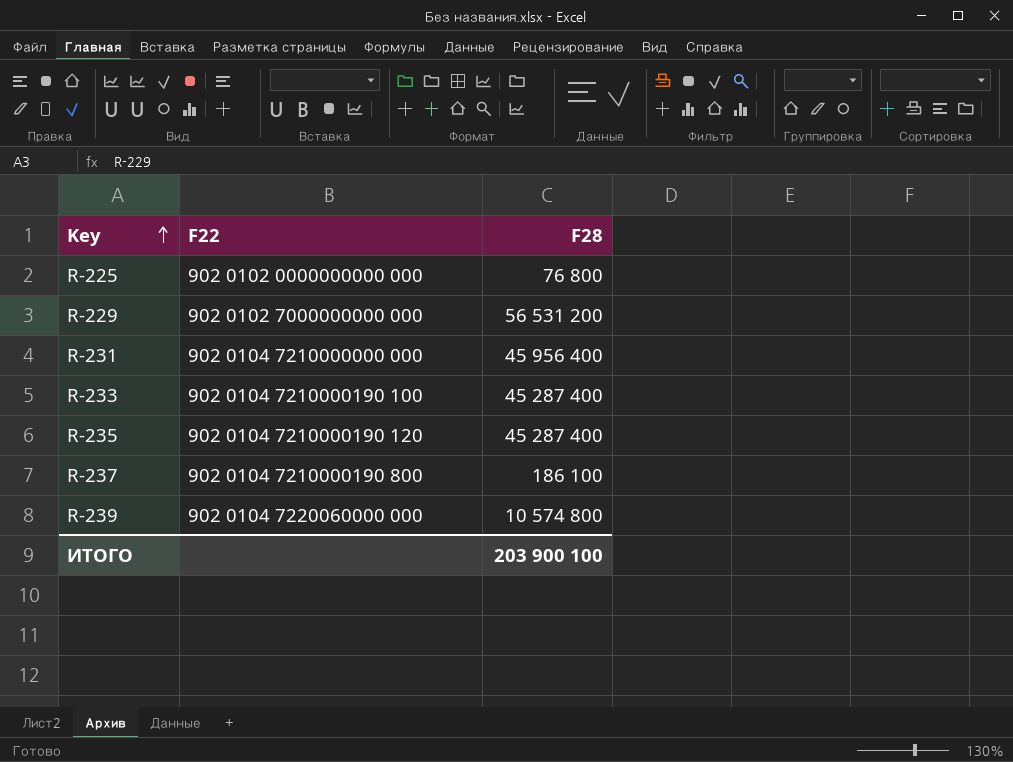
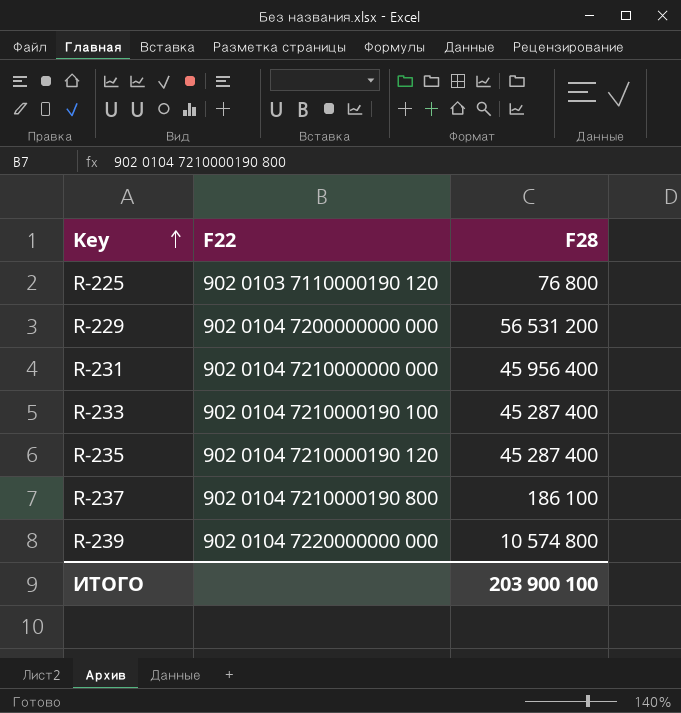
R-225 | F22: 902 0102 0000000000 000 -> 902 0103 7110000190 120
R-229 | F22: 902 0102 7000000000 000 -> 902 0104 7200000000 000
R-239 | F22: 902 0104 7220060000 000 -> 902 0104 7220000000 000

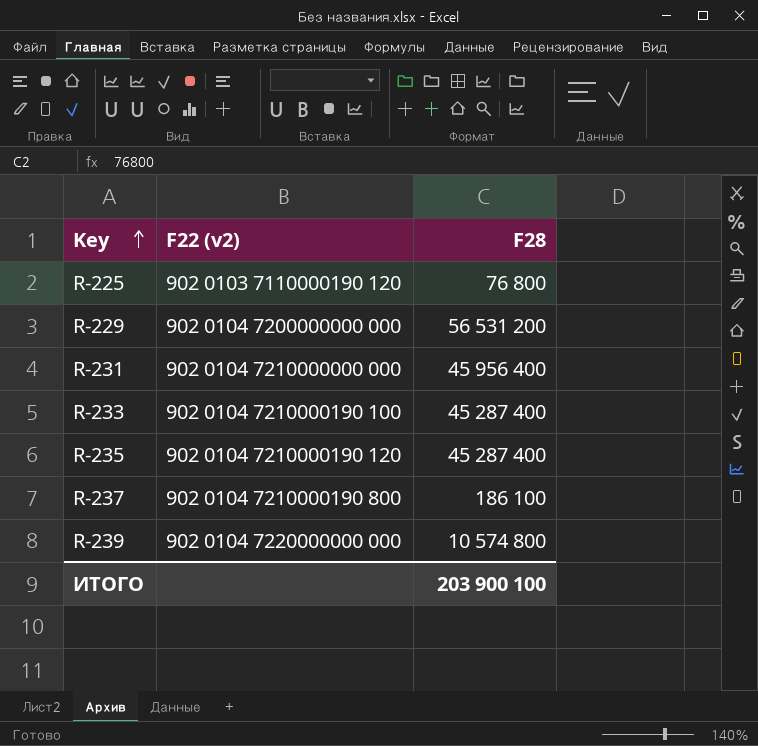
column name: F22 -> F22 (v2)

